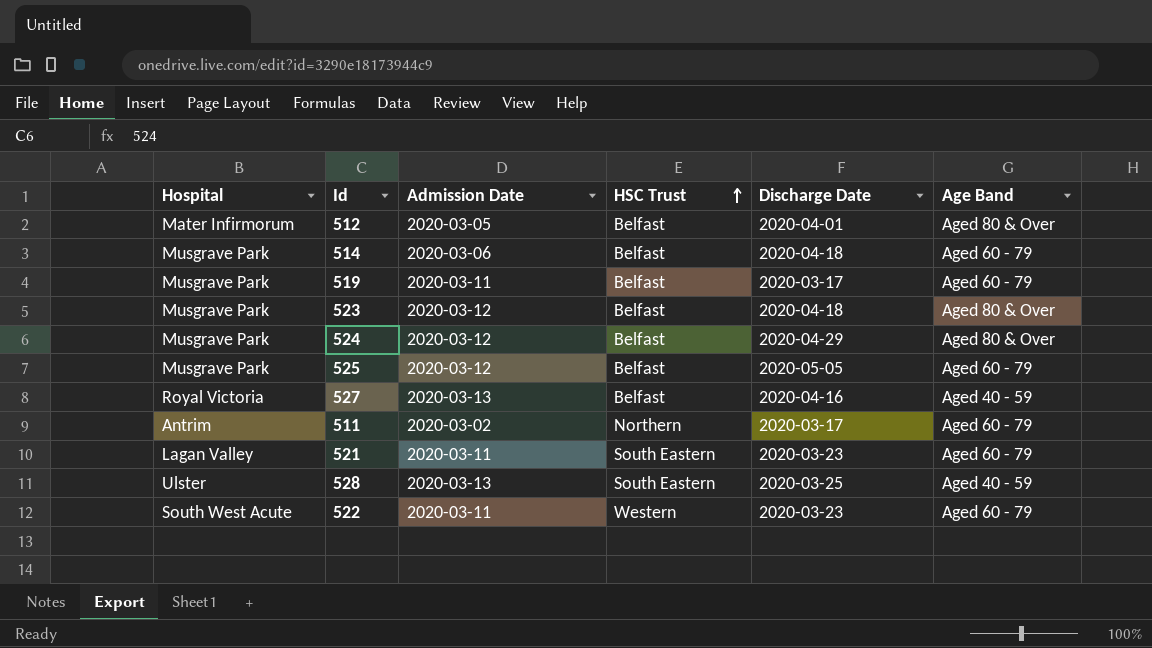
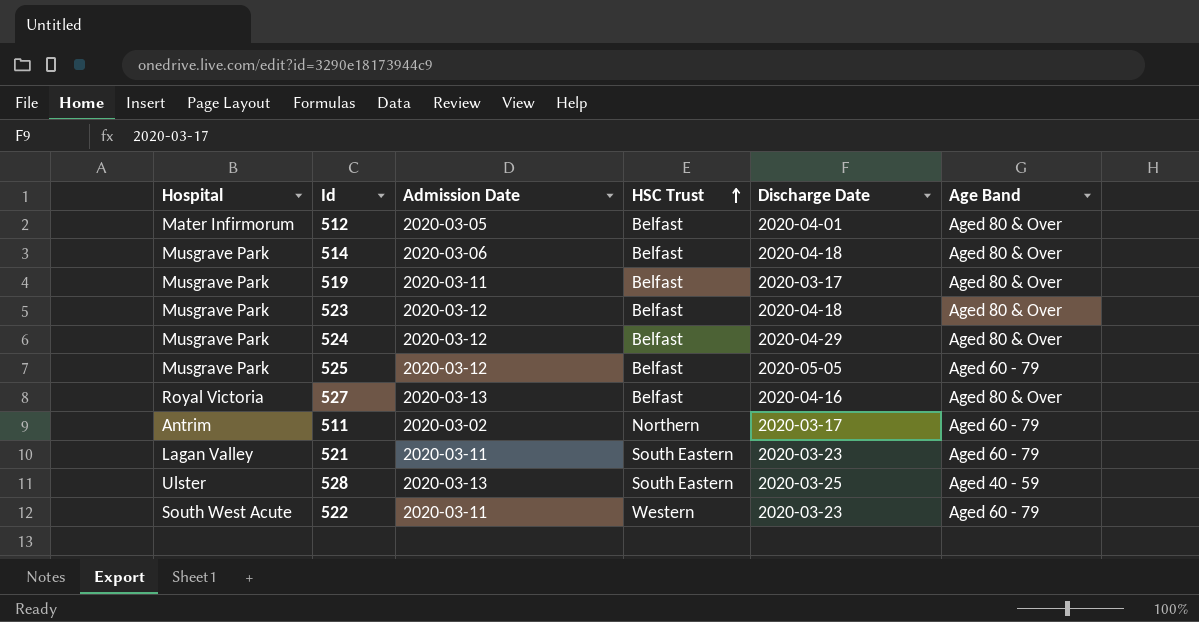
514 | Age Band: Aged 60 - 79 -> Aged 80 & Over
519 | Age Band: Aged 60 - 79 -> Aged 80 & Over
527 | Age Band: Aged 40 - 59 -> Aged 80 & Over

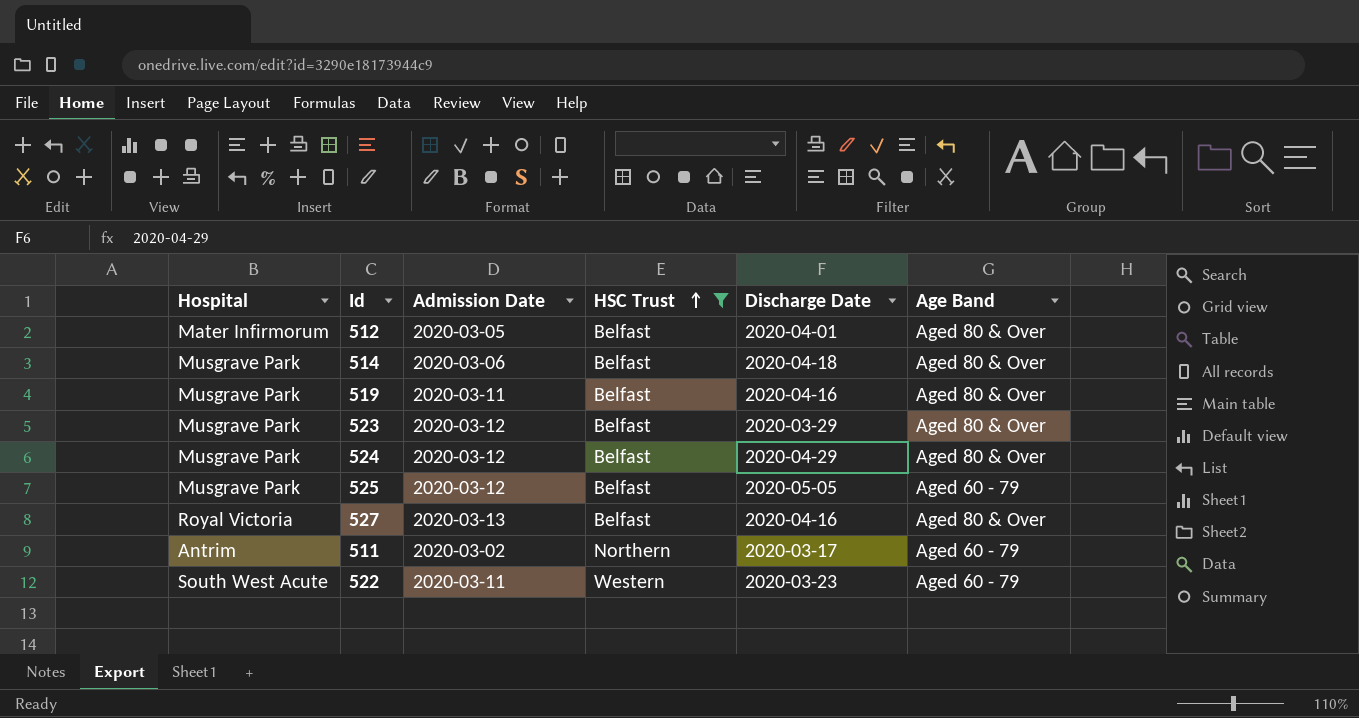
filter: none -> HSC Trust != South Eastern
519 | Discharge Date: 2020-03-17 -> 2020-04-16
523 | Discharge Date: 2020-04-18 -> 2020-03-29

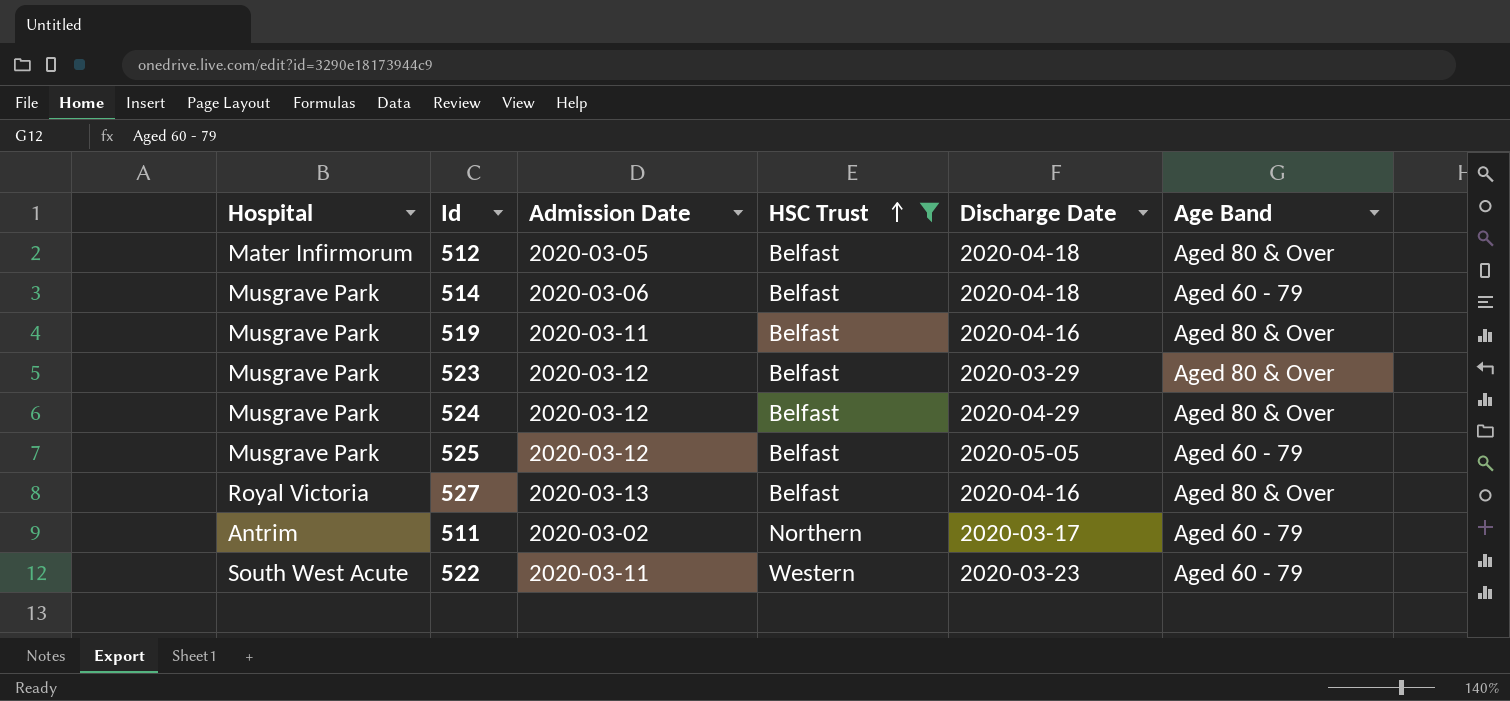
512 | Discharge Date: 2020-04-01 -> 2020-04-18
514 | Age Band: Aged 80 & Over -> Aged 60 - 79

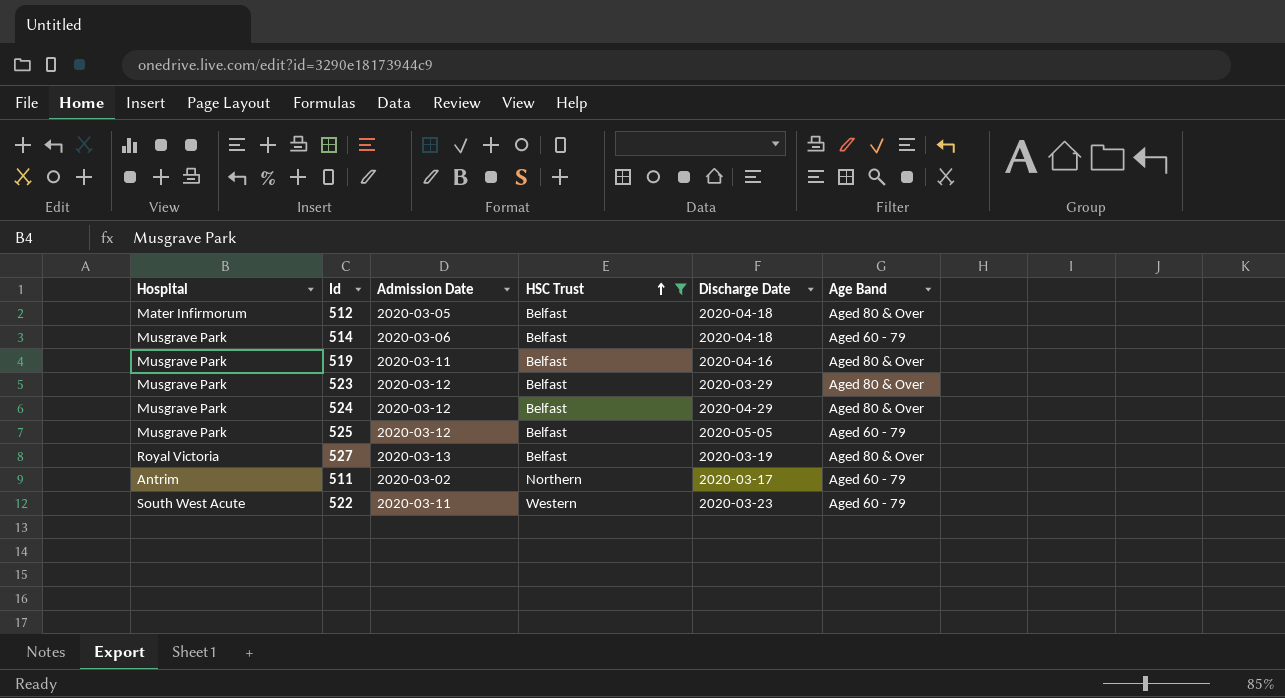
527 | Discharge Date: 2020-04-16 -> 2020-03-19

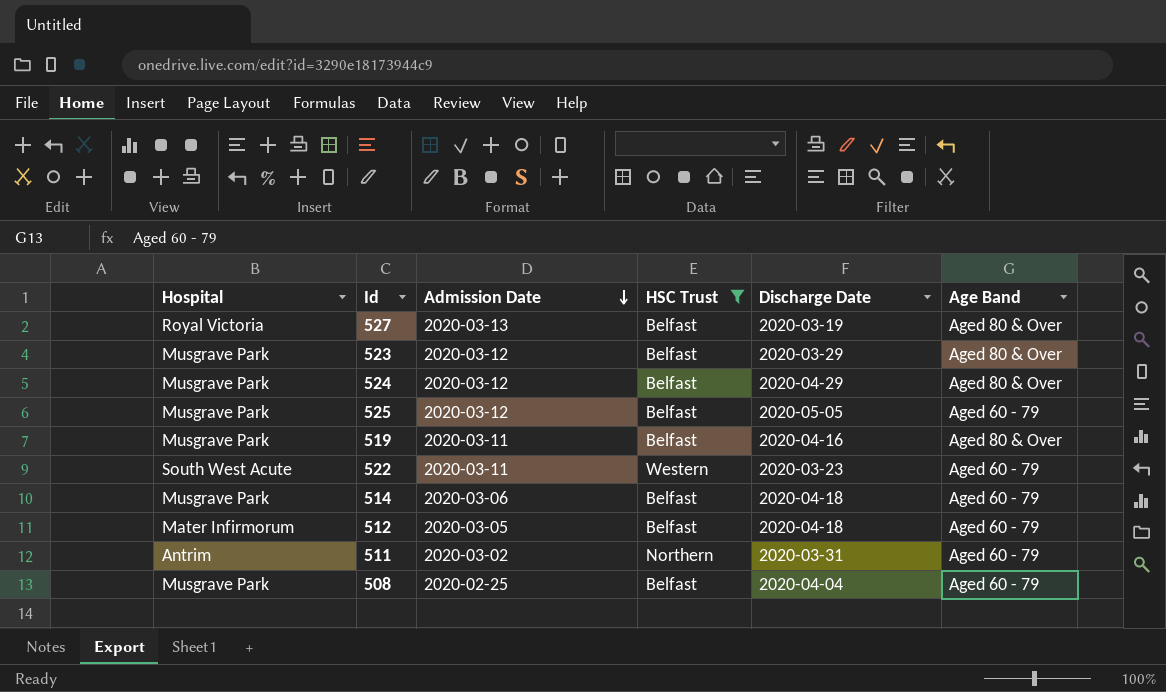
row order: HSC Trust ascending -> Admission Date descending
512 | Age Band: Aged 80 & Over -> Aged 60 - 79
511 | Discharge Date: 2020-03-17 -> 2020-03-31
row 508: none -> Musgrave Park | 2020-02-25 | Belfast | 2020-04-04 | Aged 60 - 79

